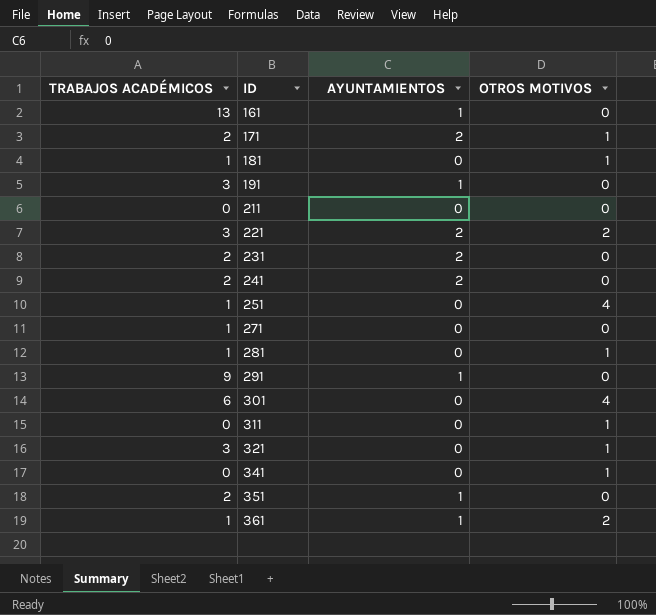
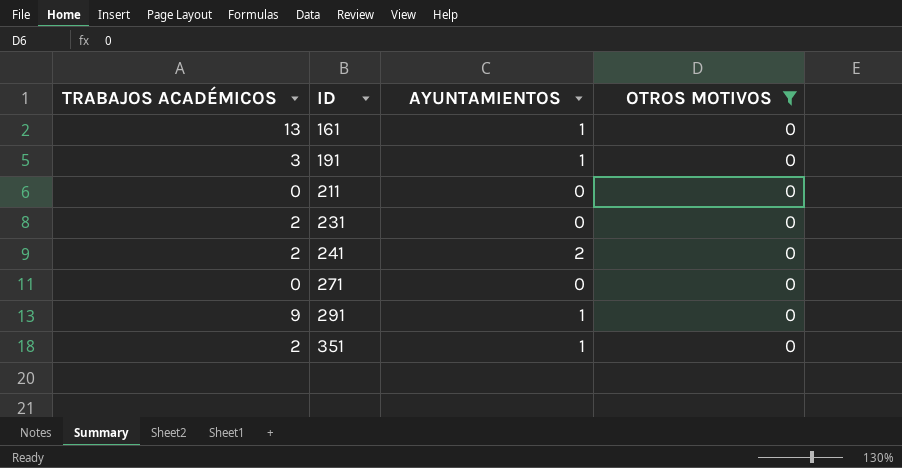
filter: none -> OTROS MOTIVOS = 0
231 | AYUNTAMIENTOS: 2 -> 0
271 | TRABAJOS ACADÉMICOS: 1 -> 0

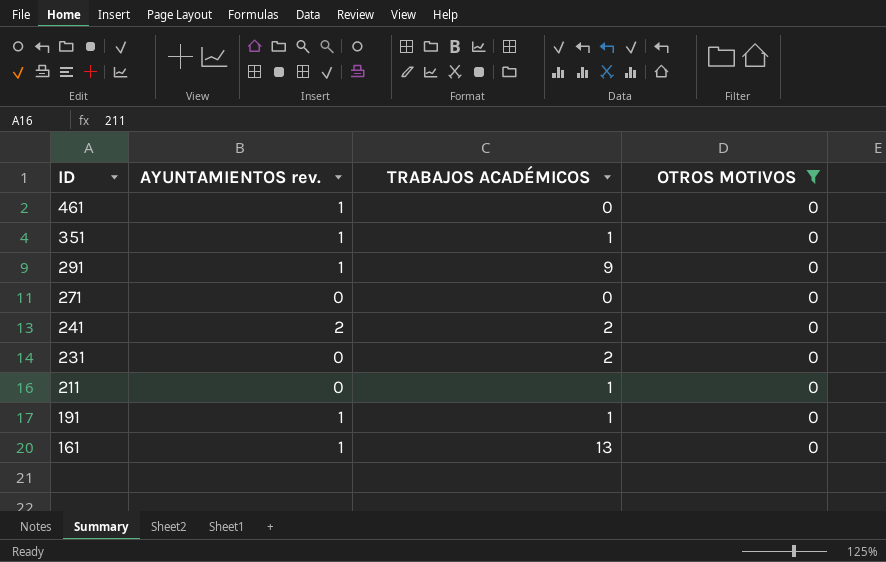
row order: ID ascending -> ID descending
column name: AYUNTAMIENTOS -> AYUNTAMIENTOS rev.
column TRABAJOS ACADÉMICOS | position: 1 -> 3
row 461: none -> 1 | 0 | 0
351 | TRABAJOS ACADÉMICOS: 2 -> 1
211 | TRABAJOS ACADÉMICOS: 0 -> 1
191 | TRABAJOS ACADÉMICOS: 3 -> 1

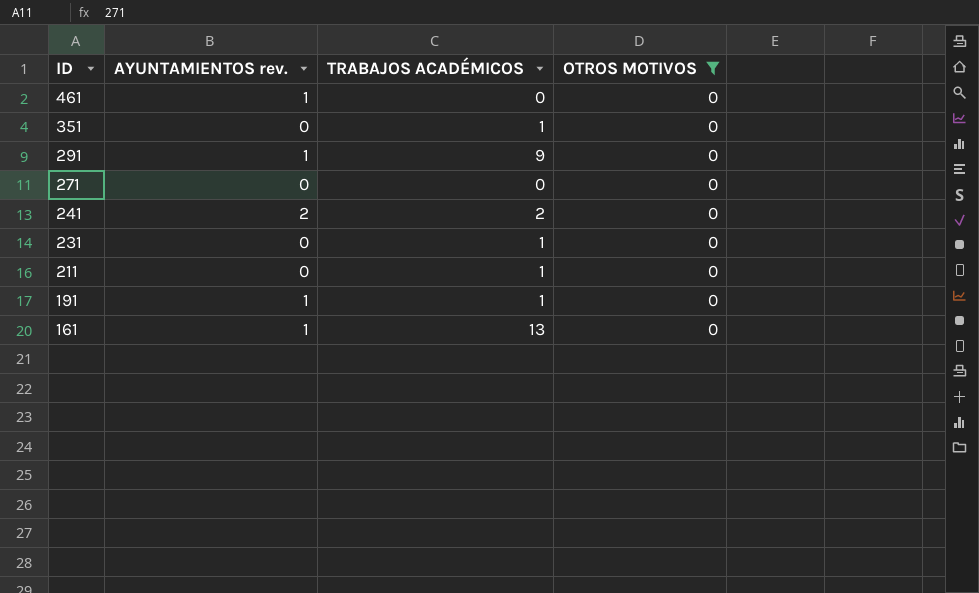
351 | AYUNTAMIENTOS rev.: 1 -> 0
231 | TRABAJOS ACADÉMICOS: 2 -> 1

